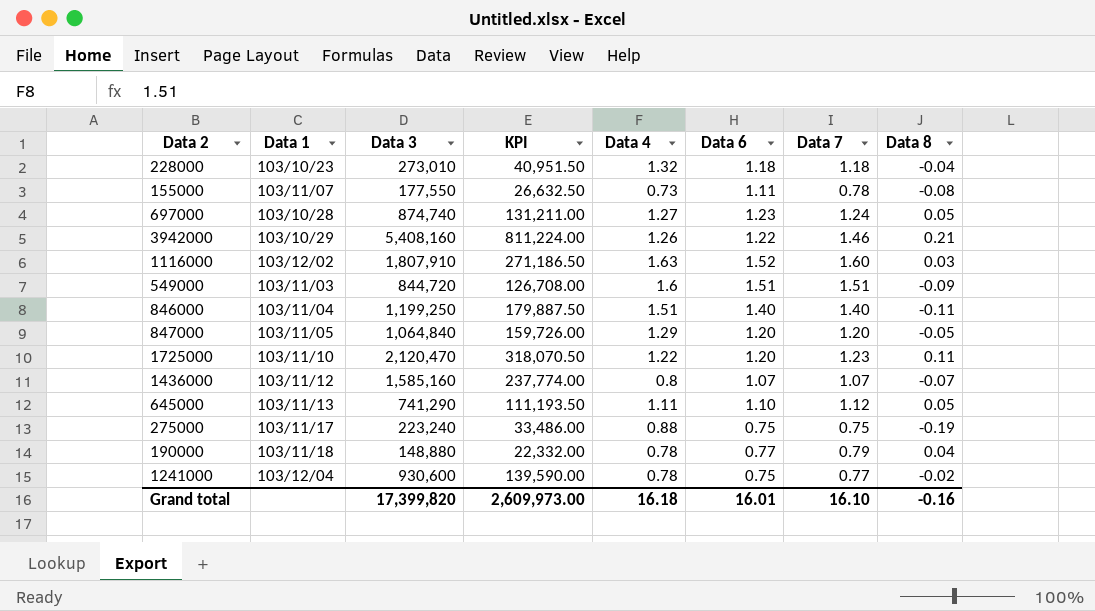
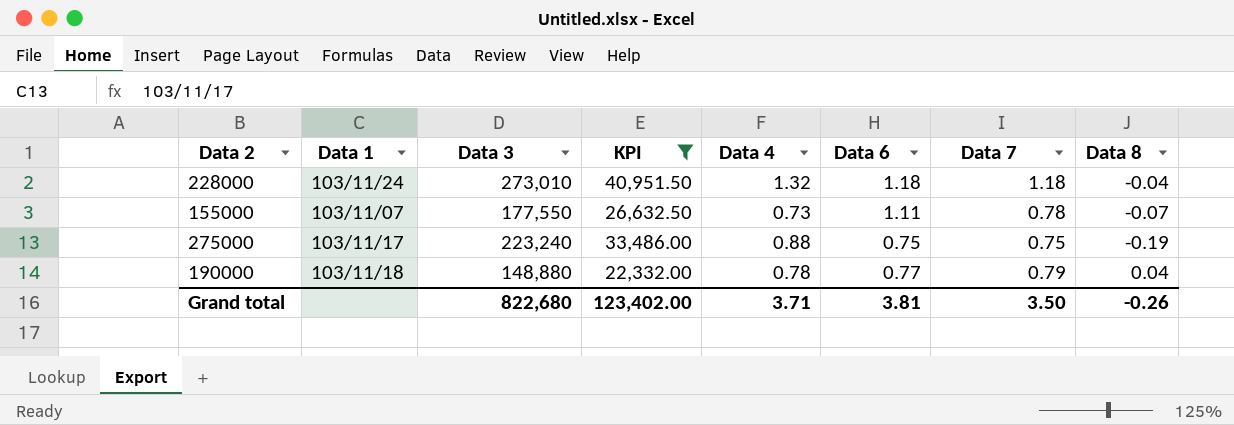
filter: none -> KPI <= 40,951.50
228000 | Data 1: 103/10/23 -> 103/11/24
155000 | Data 8: -0.08 -> -0.07
Grand total | Data 3: 17,399,820 -> 822,680
Grand total | KPI: 2,609,973.00 -> 123,402.00
Grand total | Data 4: 16.18 -> 3.71
Grand total | Data 6: 16.01 -> 3.81
Grand total | Data 7: 16.10 -> 3.50
Grand total | Data 8: -0.16 -> -0.26

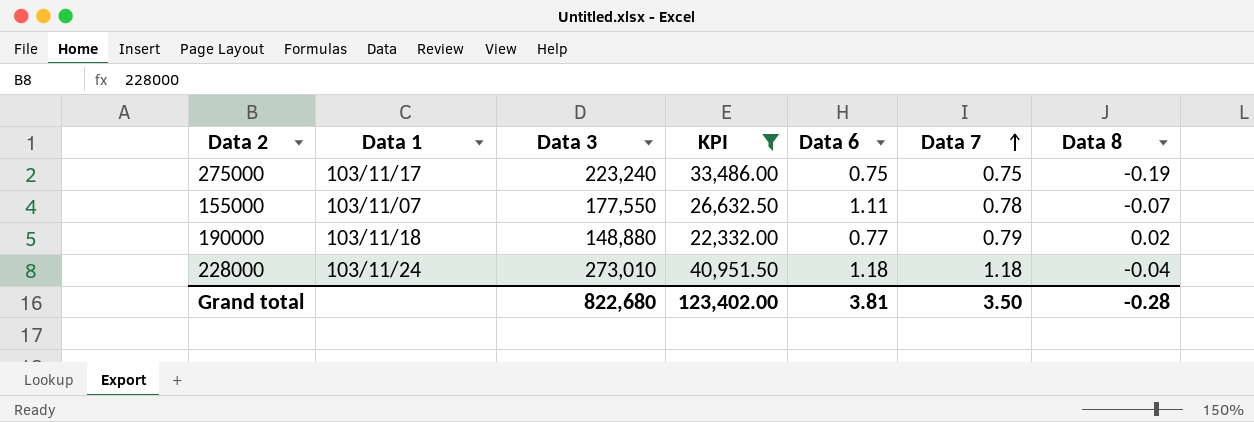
row order: none -> Data 7 ascending
column Data 4 | position: 5 -> none
190000 | Data 8: 0.04 -> 0.02
Grand total | Data 8: -0.26 -> -0.28

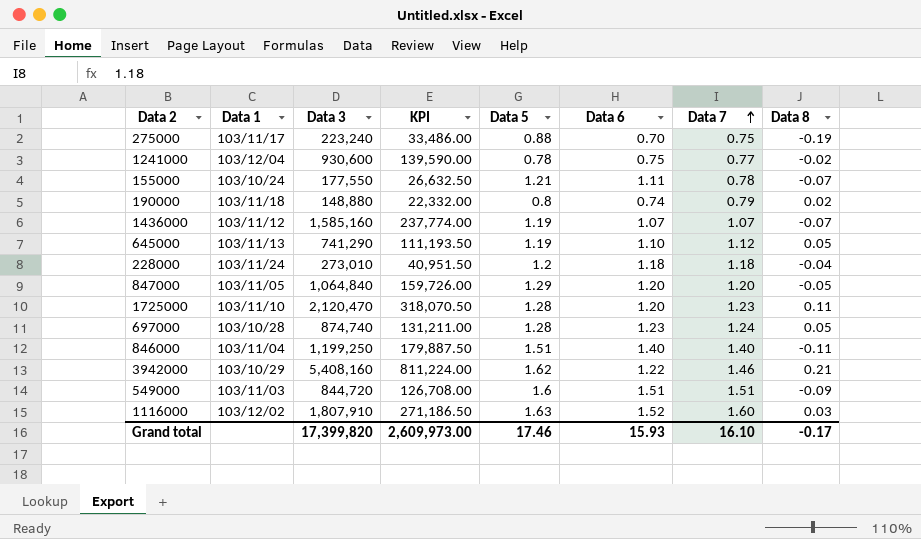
filter: KPI <= 40,951.50 -> none
column Data 5 | position: none -> 5
275000 | Data 6: 0.75 -> 0.70
155000 | Data 1: 103/11/07 -> 103/10/24
190000 | Data 6: 0.77 -> 0.74
Grand total | Data 3: 822,680 -> 17,399,820
Grand total | KPI: 123,402.00 -> 2,609,973.00
Grand total | Data 6: 3.81 -> 15.93
Grand total | Data 7: 3.50 -> 16.10
Grand total | Data 8: -0.28 -> -0.17

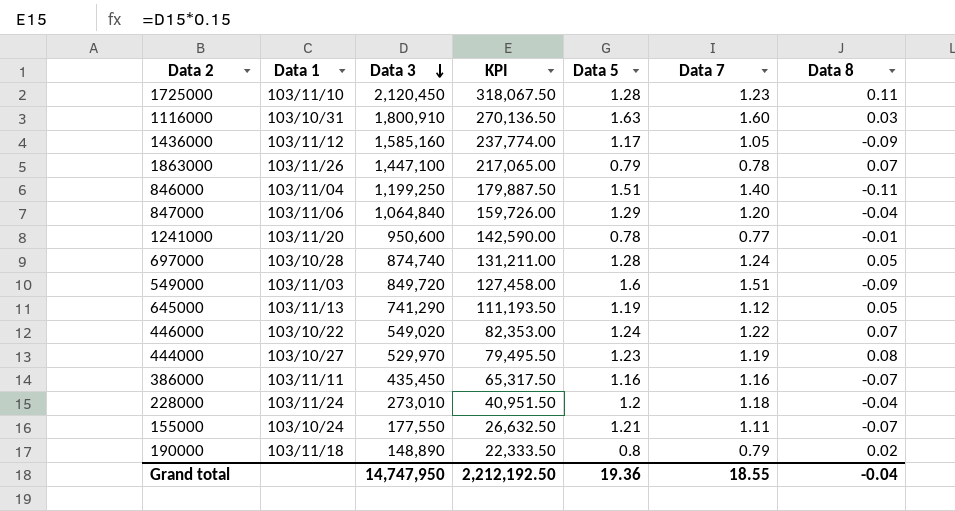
row order: Data 7 ascending -> Data 3 descending
column Data 6 | position: 6 -> none
row 275000: 103/11/17 | 223,240 | 33,486.00 | 0.88 | 0.70 | 0.75 | -0.19 -> none
row 3942000: 103/10/29 | 5,408,160 | 811,224.00 | 1.62 | 1.22 | 1.46 | 0.21 -> none
1725000 | Data 3: 2,120,470 -> 2,120,450
1725000 | KPI: 318,070.50 -> 318,067.50
1116000 | Data 1: 103/12/02 -> 103/10/31
1116000 | Data 3: 1,807,910 -> 1,800,910
1116000 | KPI: 271,186.50 -> 270,136.50
1436000 | Data 5: 1.19 -> 1.17
1436000 | Data 7: 1.07 -> 1.05
1436000 | Data 8: -0.07 -> -0.09
row 1863000: none -> 103/11/26 | 1,447,100 | 217,065.00 | 0.79 | 0.78 | 0.07
847000 | Data 1: 103/11/05 -> 103/11/06
847000 | Data 8: -0.05 -> -0.04
1241000 | Data 1: 103/12/04 -> 103/11/20
1241000 | Data 3: 930,600 -> 950,600
1241000 | KPI: 139,590.00 -> 142,590.00
1241000 | Data 8: -0.02 -> -0.01
549000 | Data 3: 844,720 -> 849,720
549000 | KPI: 126,708.00 -> 127,458.00
row 446000: none -> 103/10/22 | 549,020 | 82,353.00 | 1.24 | 1.22 | 0.07
row 444000: none -> 103/10/27 | 529,970 | 79,495.50 | 1.23 | 1.19 | 0.08
row 386000: none -> 103/11/11 | 435,450 | 65,317.50 | 1.16 | 1.16 | -0.07
155000 | Data 7: 0.78 -> 1.11
190000 | Data 3: 148,880 -> 148,890
190000 | KPI: 22,332.00 -> 22,333.50
Grand total | Data 3: 17,399,820 -> 14,747,950
Grand total | KPI: 2,609,973.00 -> 2,212,192.50
Grand total | Data 5: 17.46 -> 19.36
Grand total | Data 7: 16.10 -> 18.55
Grand total | Data 8: -0.17 -> -0.04

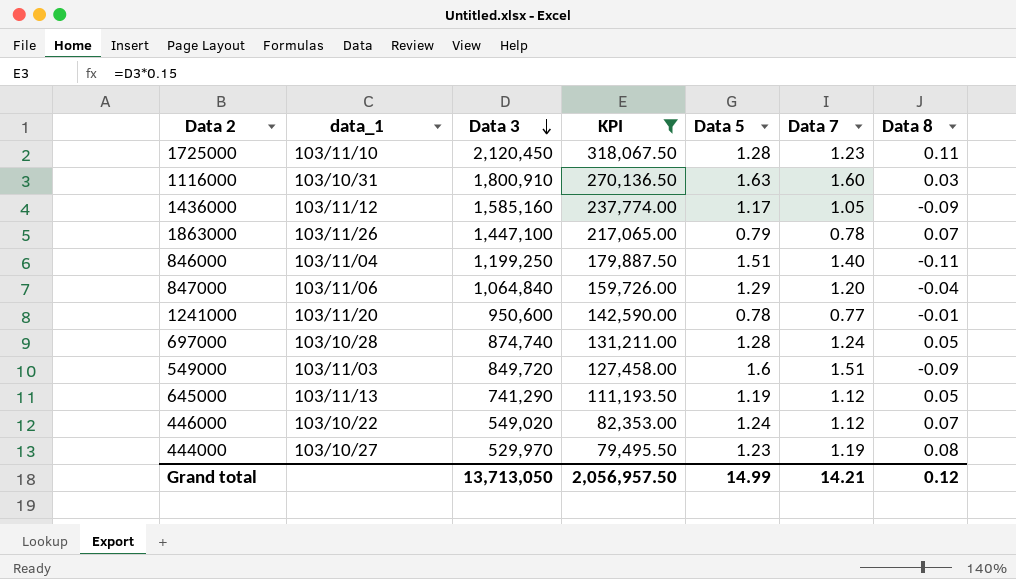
filter: none -> KPI >= 79,495.50
column name: Data 1 -> data_1
446000 | Data 7: 1.22 -> 1.12
Grand total | Data 3: 14,747,950 -> 13,713,050
Grand total | KPI: 2,212,192.50 -> 2,056,957.50
Grand total | Data 5: 19.36 -> 14.99
Grand total | Data 7: 18.55 -> 14.21
Grand total | Data 8: -0.04 -> 0.12

